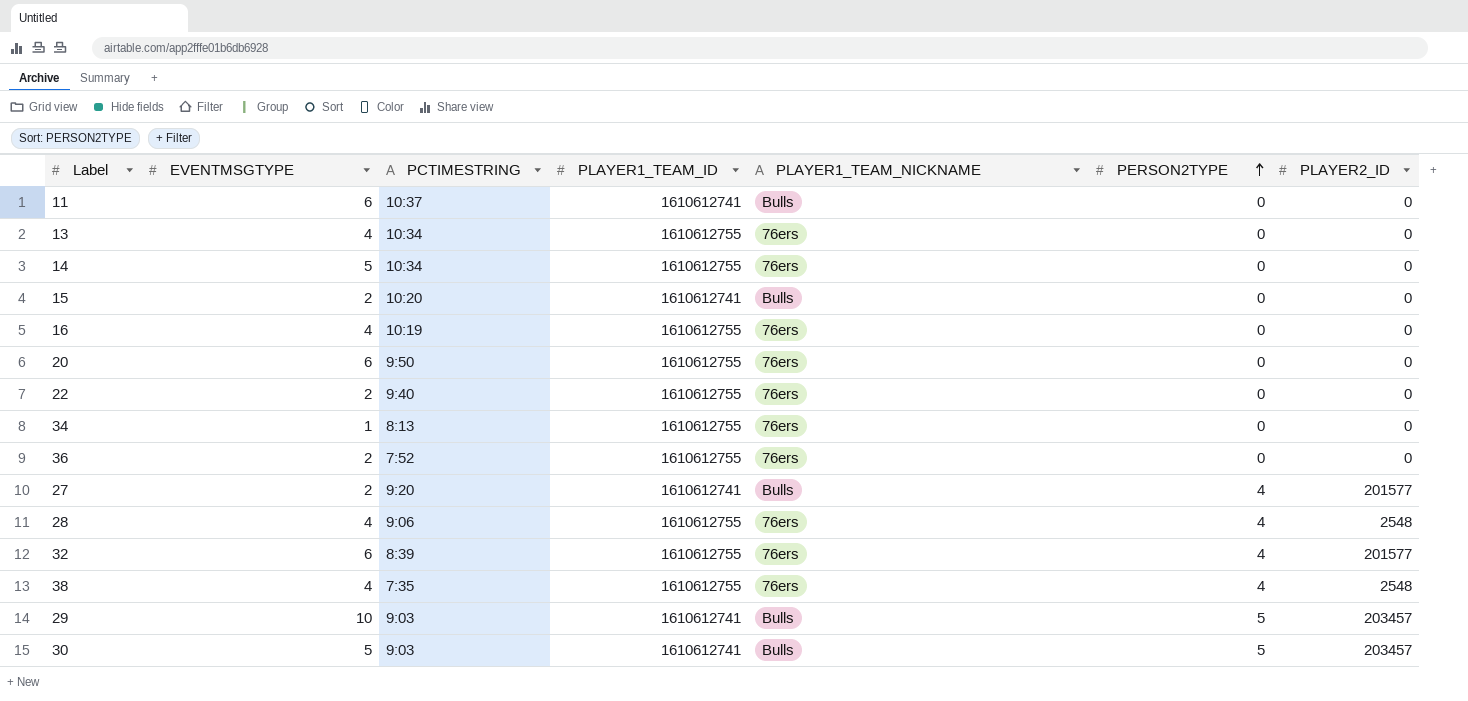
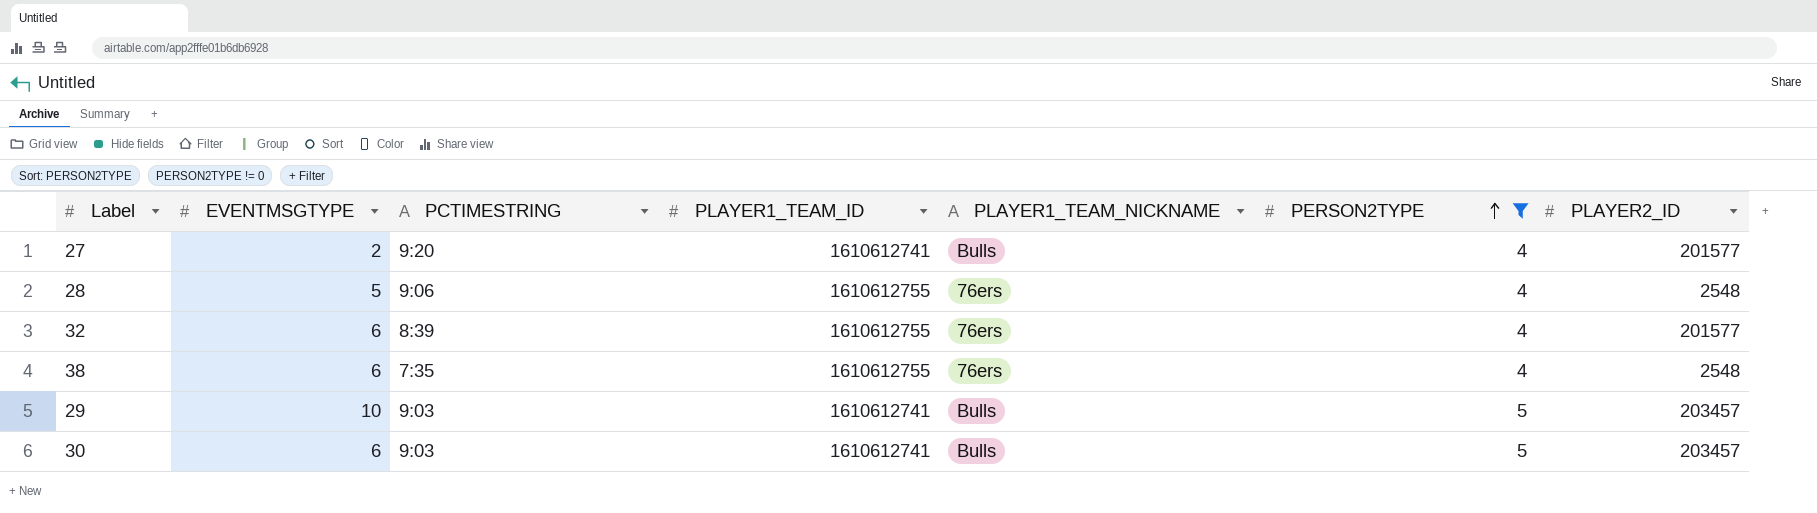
filter: none -> PERSON2TYPE != 0
28 | EVENTMSGTYPE: 4 -> 5
38 | EVENTMSGTYPE: 4 -> 6
30 | EVENTMSGTYPE: 5 -> 6

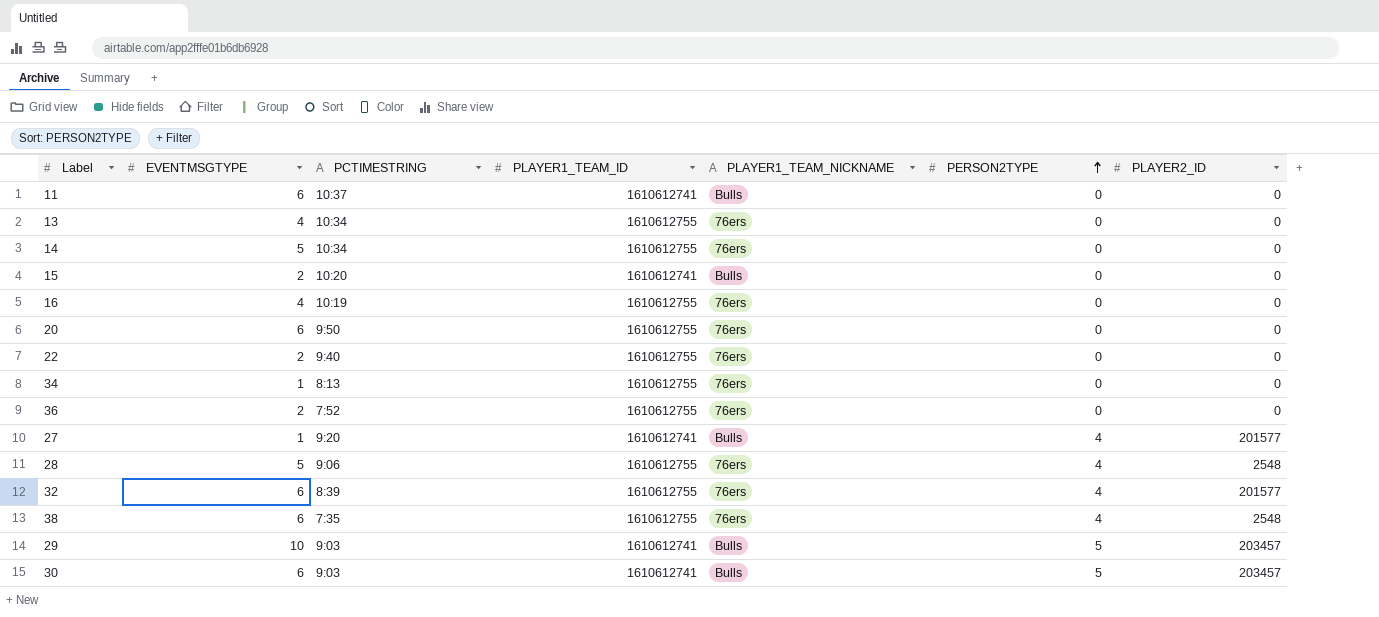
filter: PERSON2TYPE != 0 -> none
27 | EVENTMSGTYPE: 2 -> 1

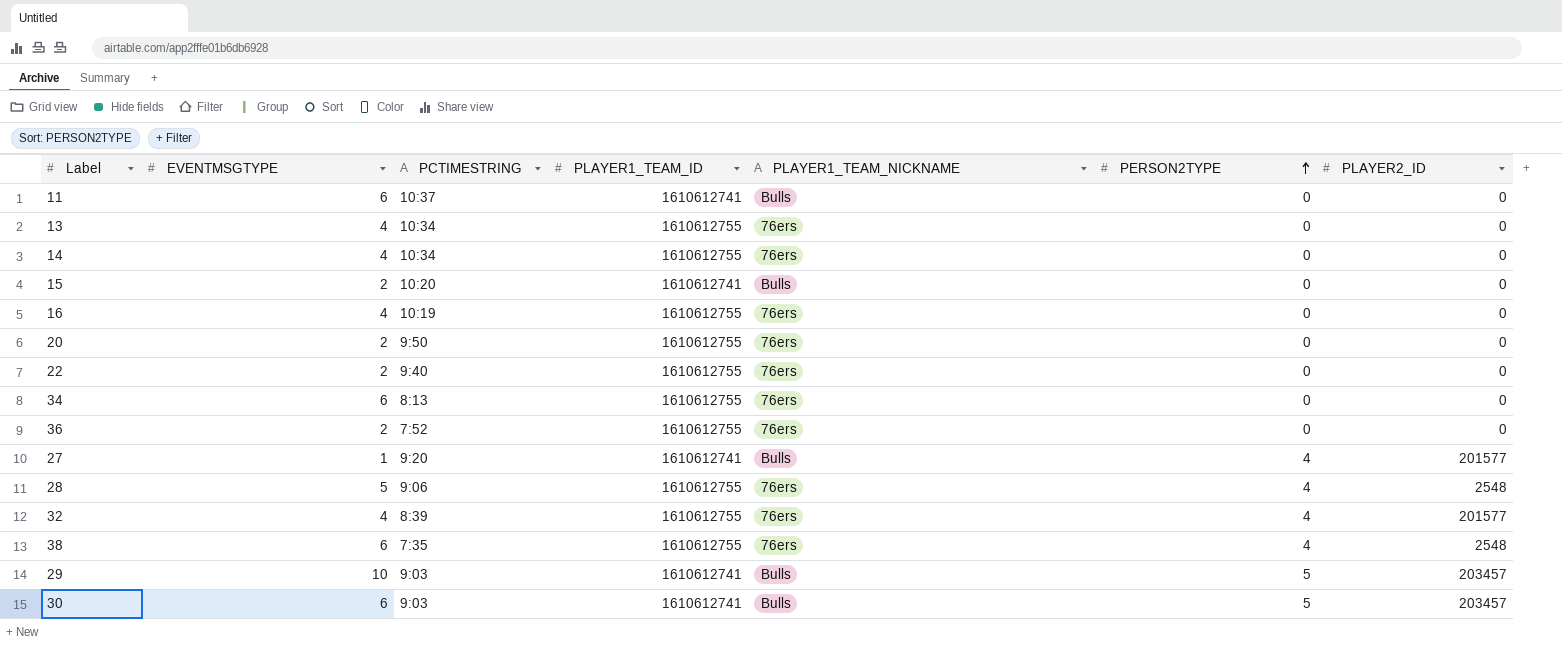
14 | EVENTMSGTYPE: 5 -> 4
20 | EVENTMSGTYPE: 6 -> 2
34 | EVENTMSGTYPE: 1 -> 6
32 | EVENTMSGTYPE: 6 -> 4

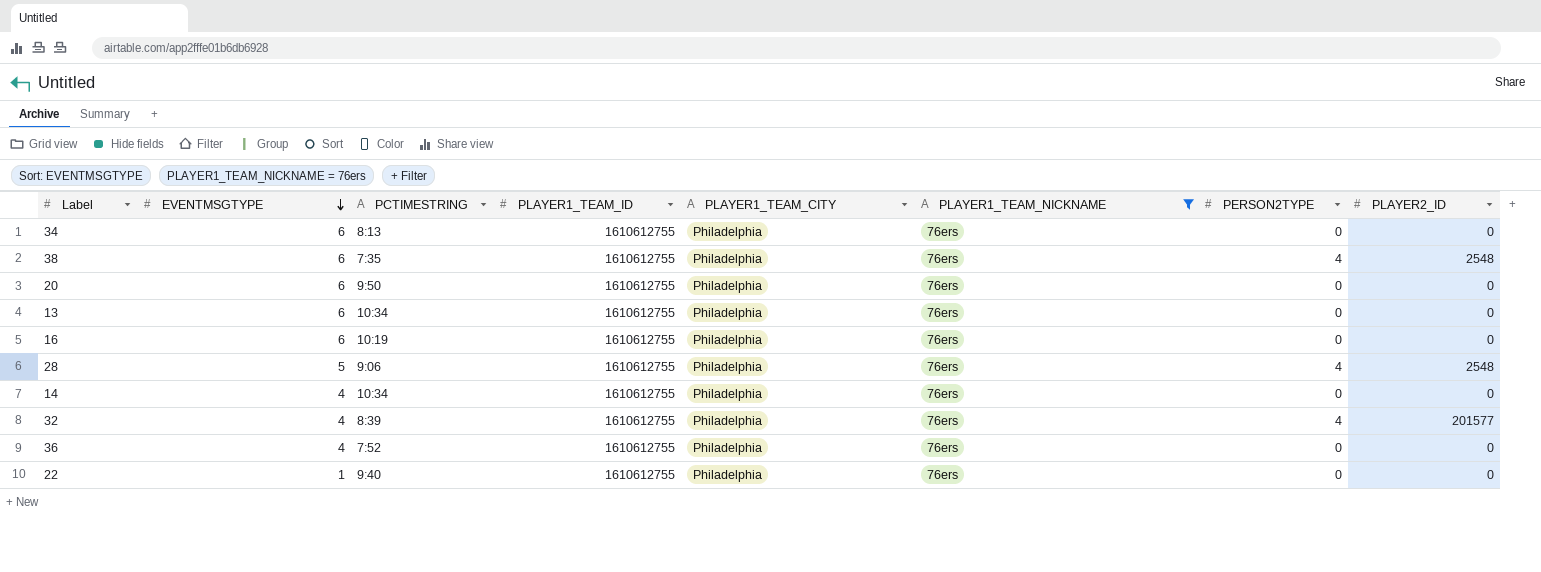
filter: none -> PLAYER1_TEAM_NICKNAME = 76ers
row order: PERSON2TYPE ascending -> EVENTMSGTYPE descending
column PLAYER1_TEAM_CITY | position: none -> 5
20 | EVENTMSGTYPE: 2 -> 6
13 | EVENTMSGTYPE: 4 -> 6
16 | EVENTMSGTYPE: 4 -> 6
36 | EVENTMSGTYPE: 2 -> 4
22 | EVENTMSGTYPE: 2 -> 1

